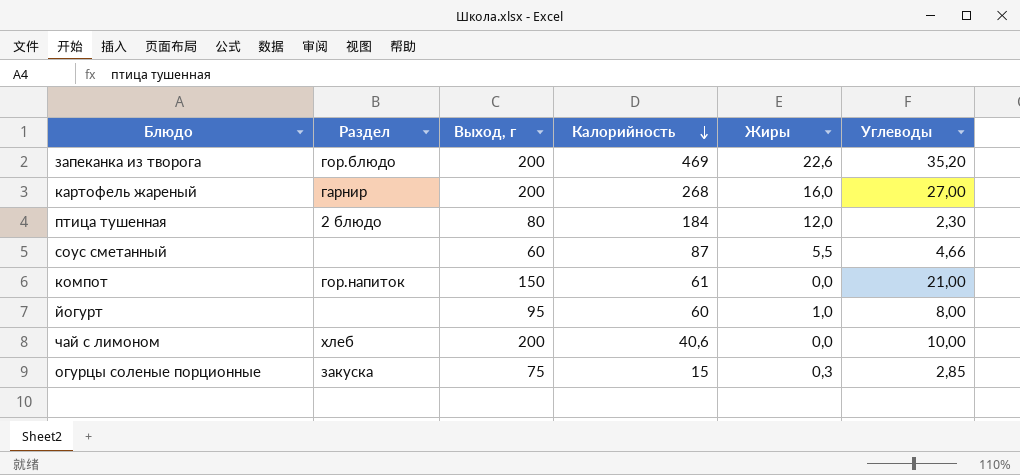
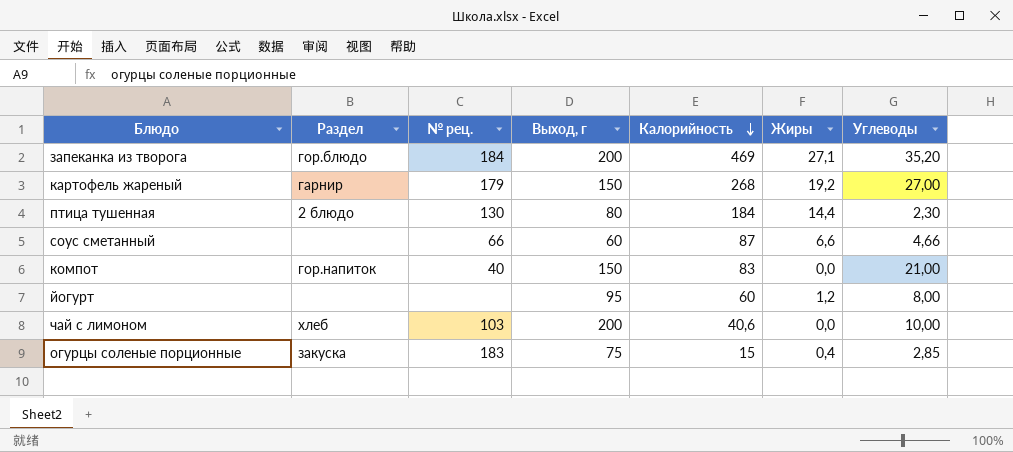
column № рец. | position: none -> 3
запеканка из творога | Жиры: 22,6 -> 27,1
картофель жареный | Выход, г: 200 -> 150
картофель жареный | Жиры: 16,0 -> 19,2
птица тушенная | Жиры: 12,0 -> 14,4
соус сметанный | Жиры: 5,5 -> 6,6
компот | Калорийность: 61 -> 83
йогурт | Жиры: 1,0 -> 1,2
огурцы соленые порционные | Жиры: 0,3 -> 0,4

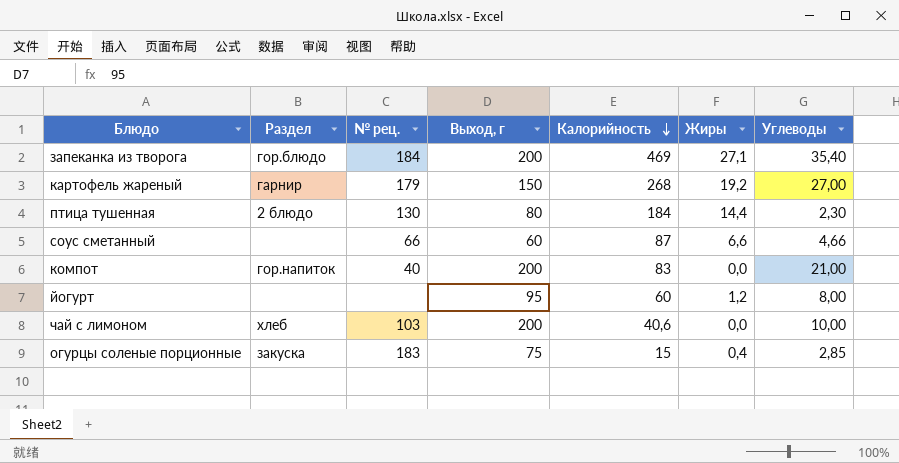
запеканка из творога | Углеводы: 35,20 -> 35,40
компот | Выход, г: 150 -> 200

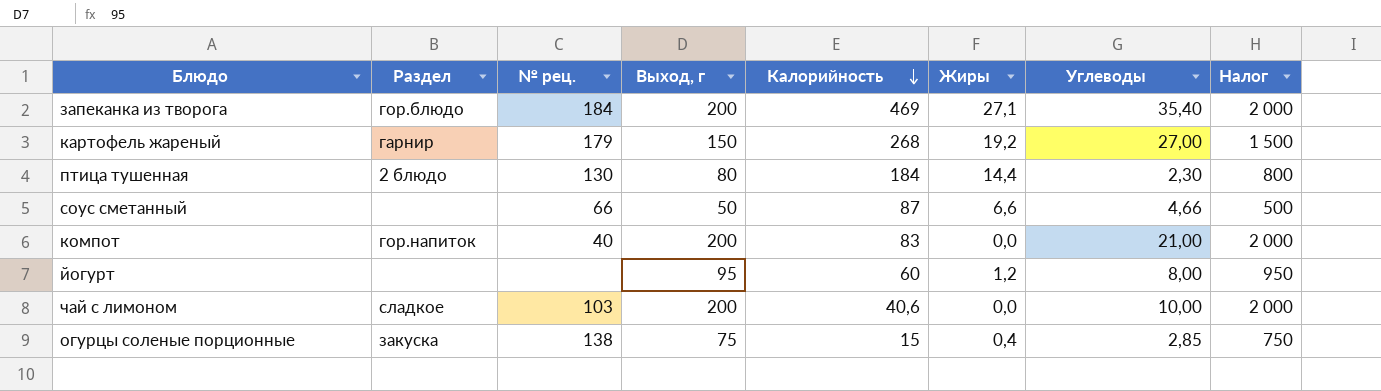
column Налог | formula: none -> [Выход, г] * 10
соус сметанный | Выход, г: 60 -> 50
чай с лимоном | Раздел: хлеб -> сладкое
огурцы соленые порционные | № рец.: 183 -> 138

